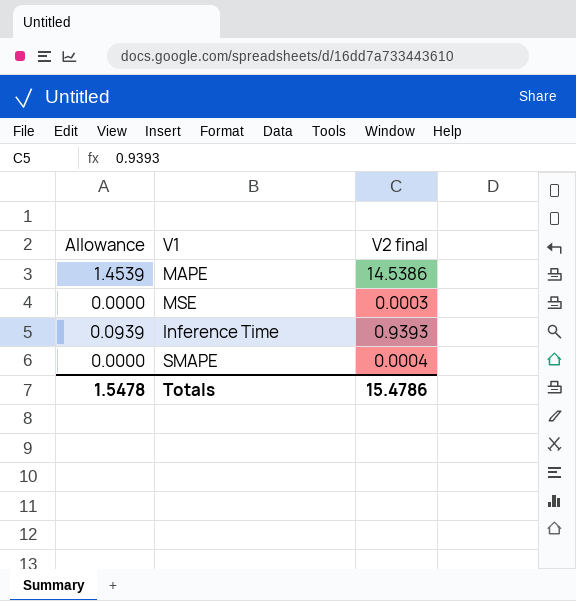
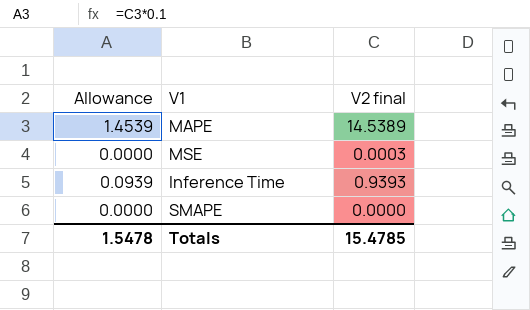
MAPE | V2 final: 14.5386 -> 14.5389
SMAPE | V2 final: 0.0004 -> 0.0000
Totals | V2 final: 15.4786 -> 15.4785

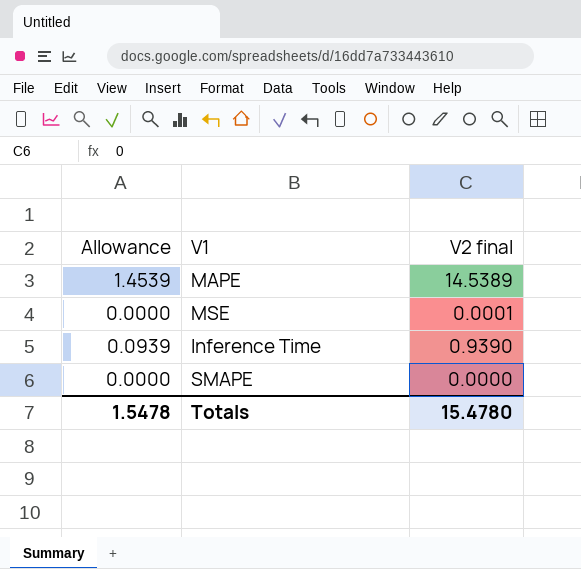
MSE | V2 final: 0.0003 -> 0.0001
Inference Time | V2 final: 0.9393 -> 0.9390
Totals | V2 final: 15.4785 -> 15.4780

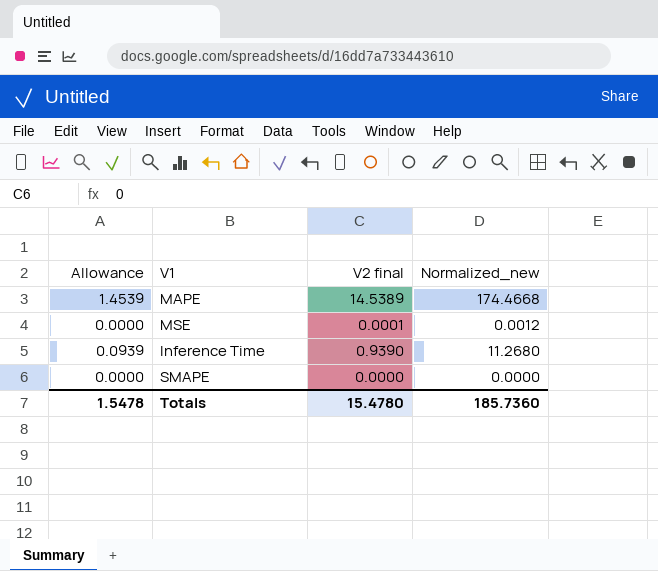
column Normalized_new | formula: none -> [V2 final] * 12

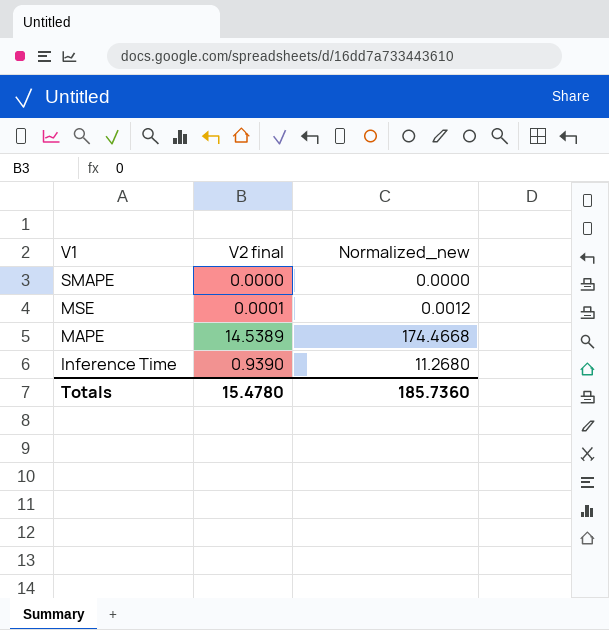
row order: none -> V1 descending
column Allowance | formula: [V2 final] * 0.1 -> none

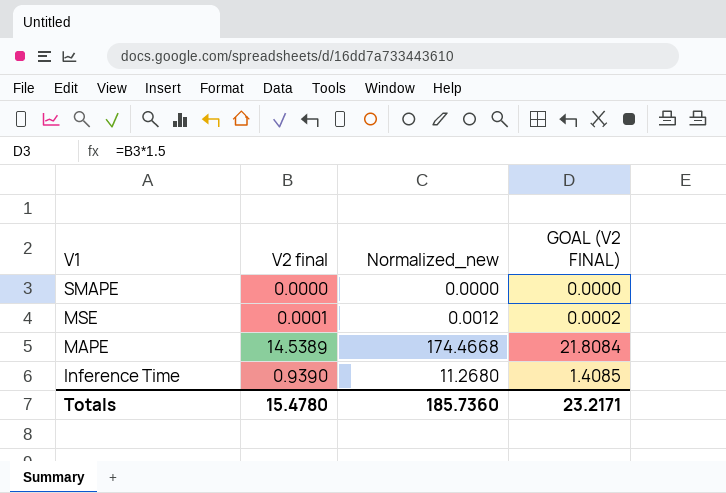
column GOAL (V2 FINAL) | formula: none -> [V2 final] * 1.5

